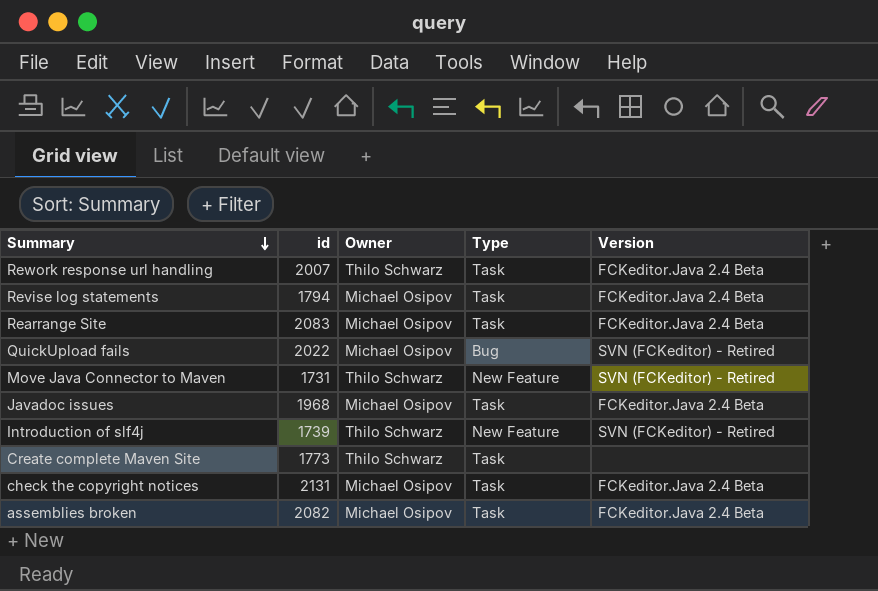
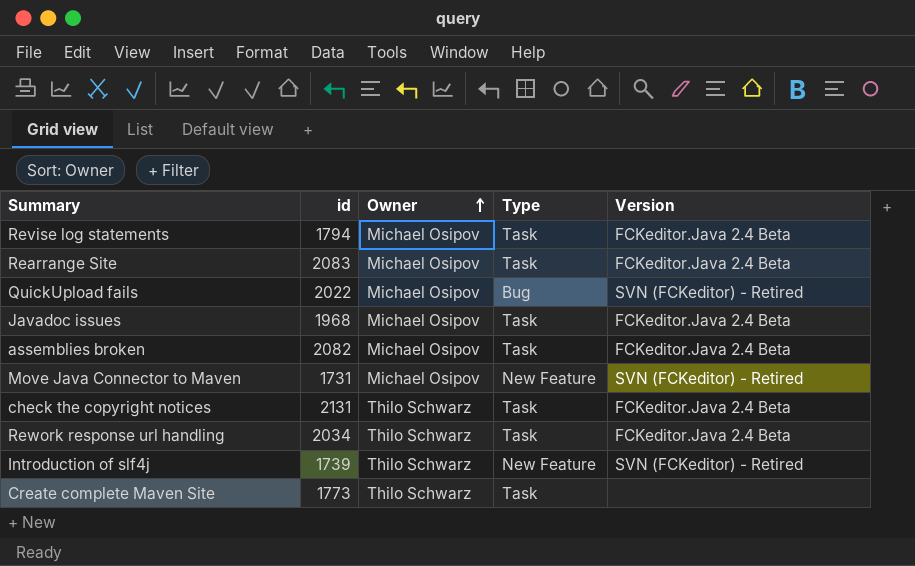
row order: Summary descending -> Owner ascending
Move Java Connector to Maven | Owner: Thilo Schwarz -> Michael Osipov
check the copyright notices | Owner: Michael Osipov -> Thilo Schwarz
Rework response url handling | id: 2007 -> 2034

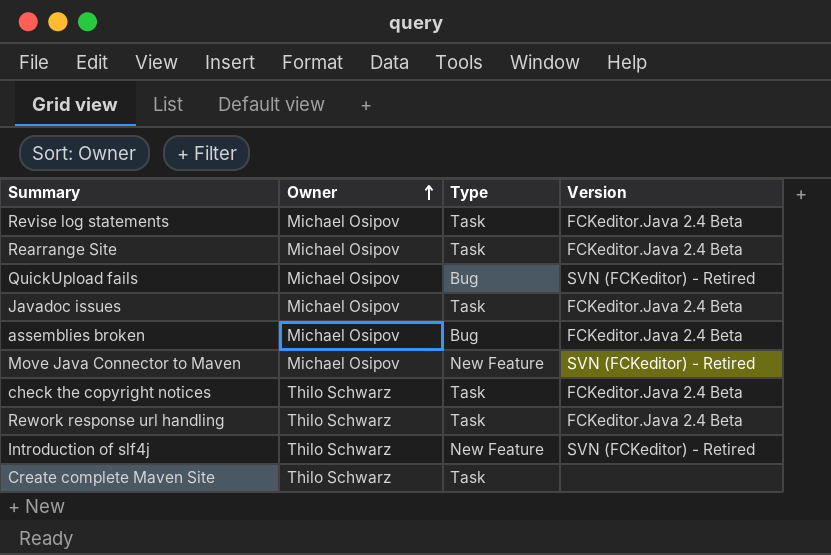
column id | position: 2 -> none
assemblies broken | Type: Task -> Bug

